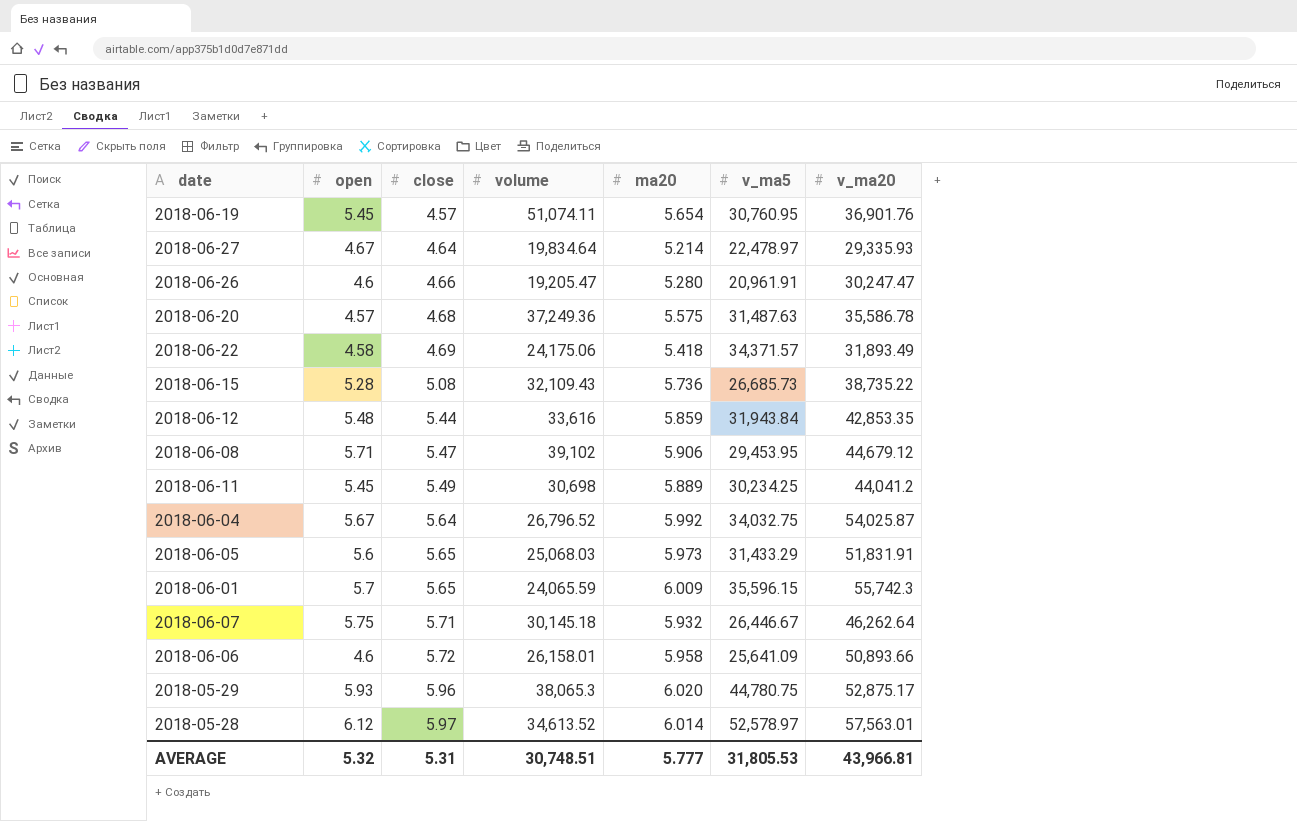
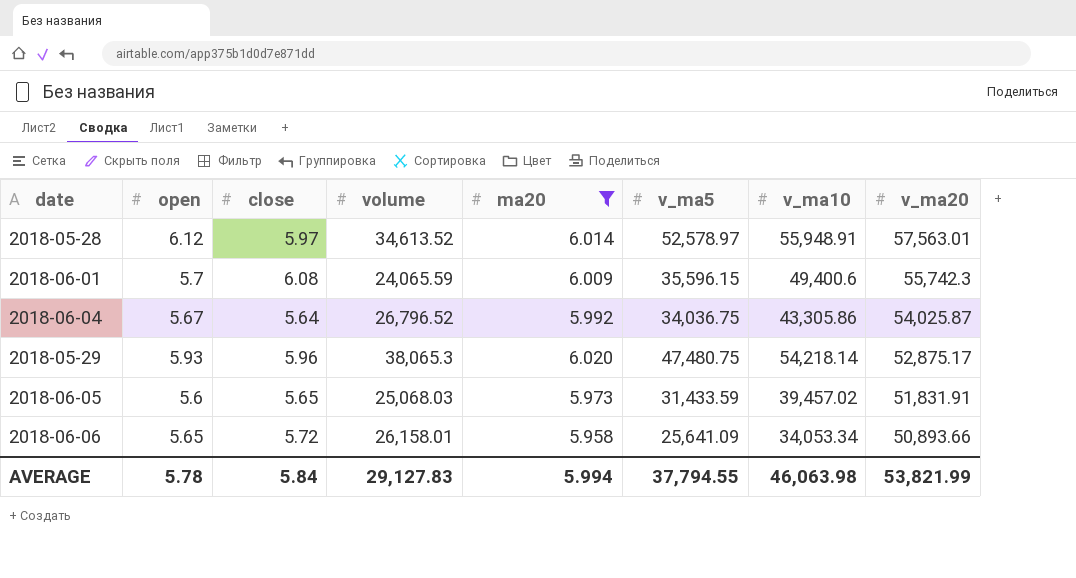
filter: none -> ma20 >= 5.958
row order: close ascending -> v_ma20 descending
column v_ma10 | position: none -> 7
2018-06-01 | close: 5.65 -> 6.08
2018-06-04 | v_ma5: 34,032.75 -> 34,036.75
2018-05-29 | v_ma5: 44,780.75 -> 47,480.75
2018-06-05 | v_ma5: 31,433.29 -> 31,433.59
2018-06-06 | open: 4.6 -> 5.65
AVERAGE | open: 5.32 -> 5.78
AVERAGE | close: 5.31 -> 5.84
AVERAGE | volume: 30,748.51 -> 29,127.83
AVERAGE | ma20: 5.777 -> 5.994
AVERAGE | v_ma5: 31,805.53 -> 37,794.55
AVERAGE | v_ma20: 43,966.81 -> 53,821.99

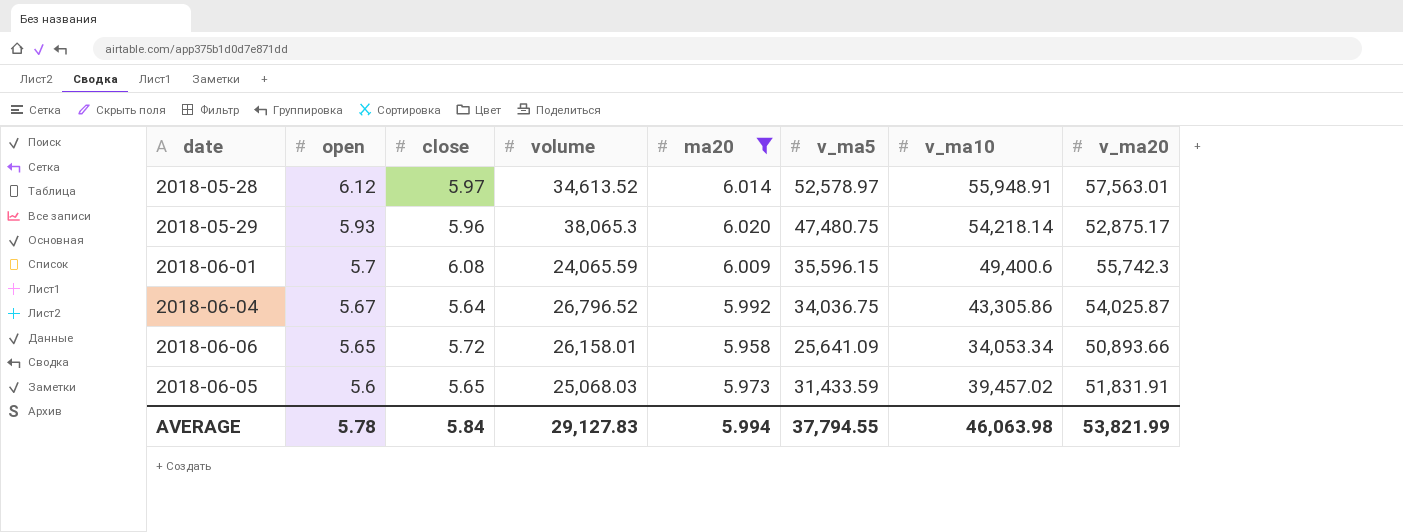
row order: v_ma20 descending -> open descending

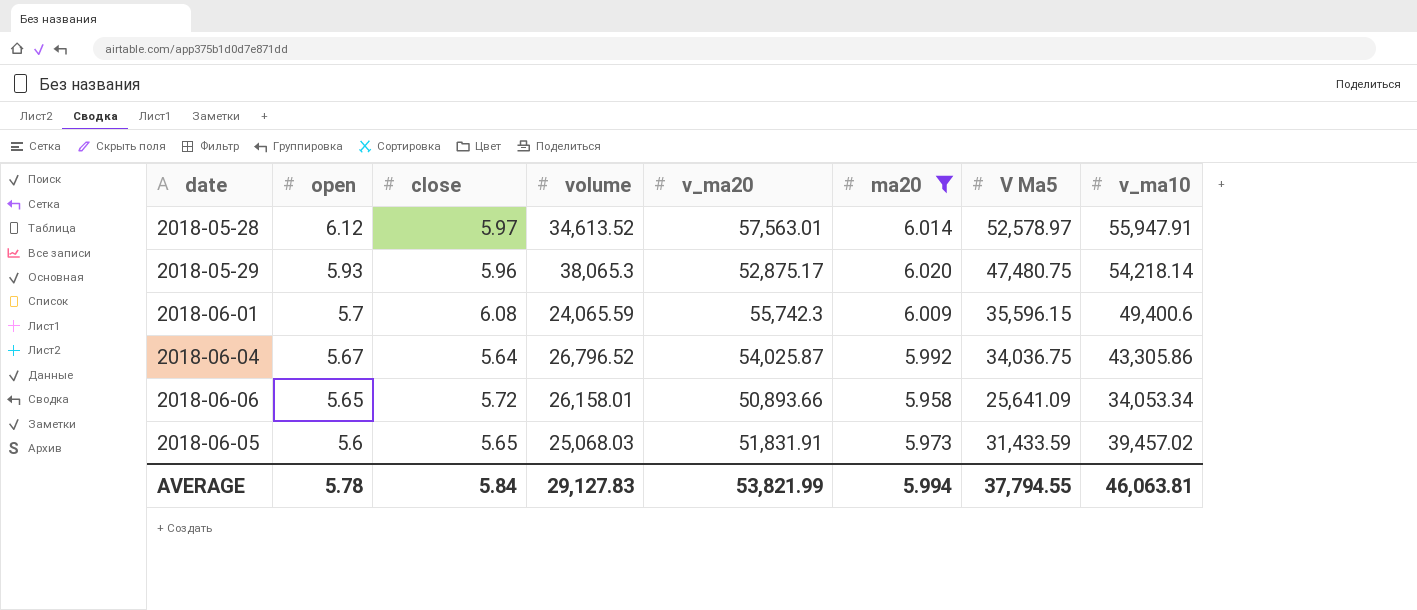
column v_ma20 | position: 8 -> 5
column name: v_ma5 -> V Ma5
2018-05-28 | v_ma10: 55,948.91 -> 55,947.91
AVERAGE | v_ma10: 46,063.98 -> 46,063.81

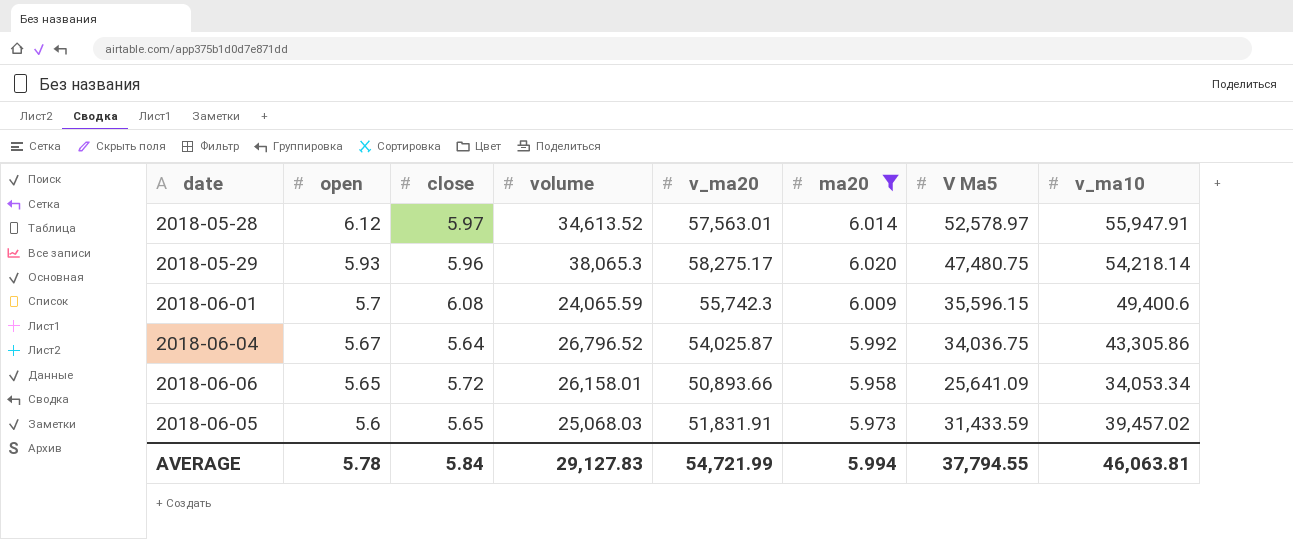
2018-05-29 | v_ma20: 52,875.17 -> 58,275.17
AVERAGE | v_ma20: 53,821.99 -> 54,721.99

